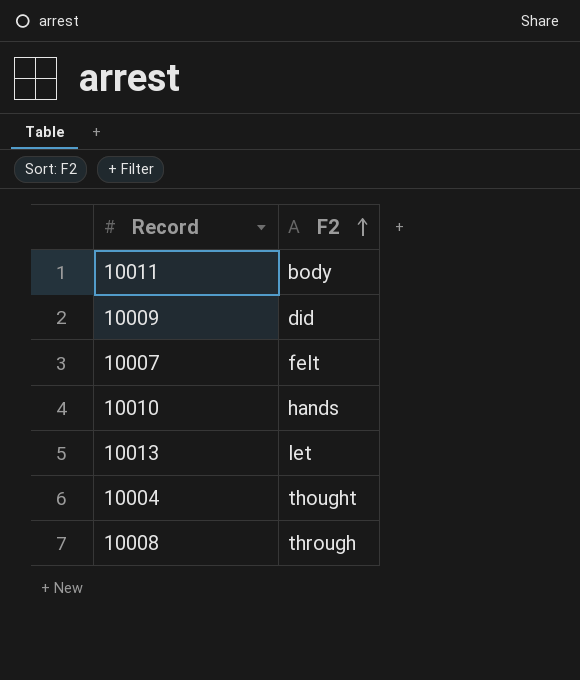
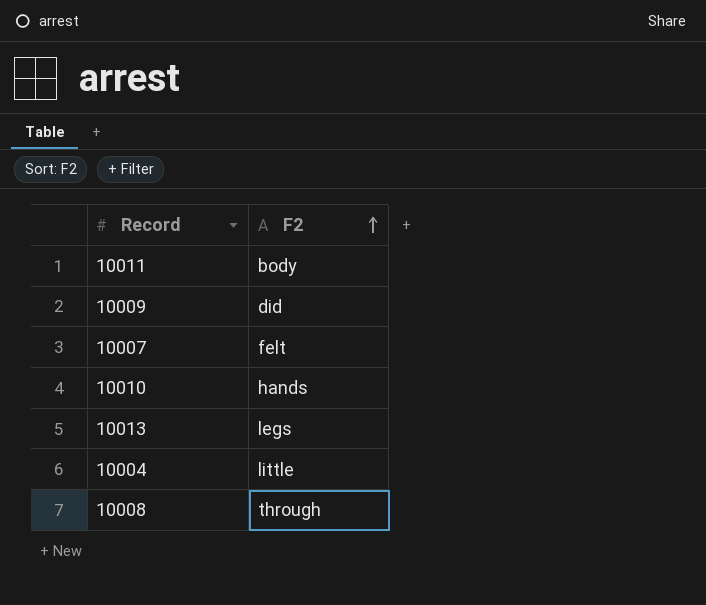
10013 | F2: let -> legs
10004 | F2: thought -> little

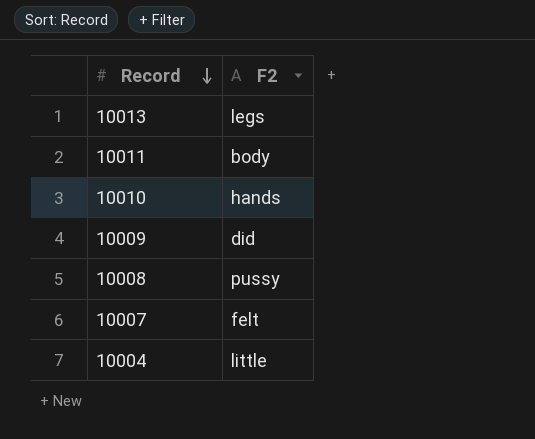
row order: F2 ascending -> Record descending
10008 | F2: through -> pussy

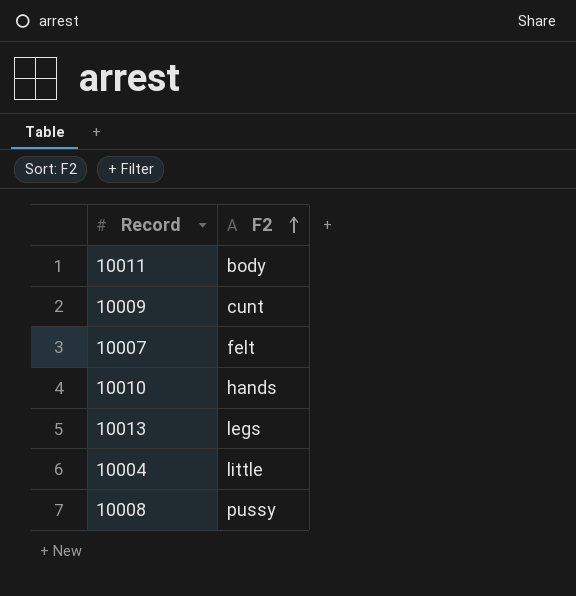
row order: Record descending -> F2 ascending
10009 | F2: did -> cunt

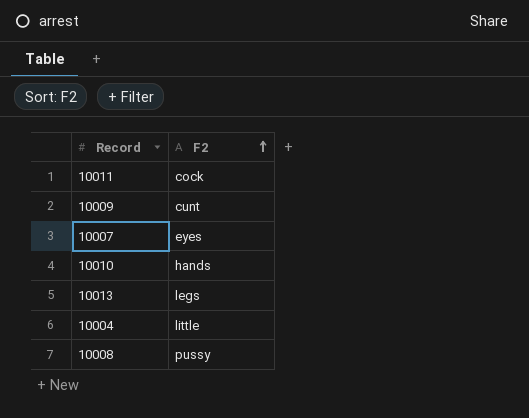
10011 | F2: body -> cock
10007 | F2: felt -> eyes

